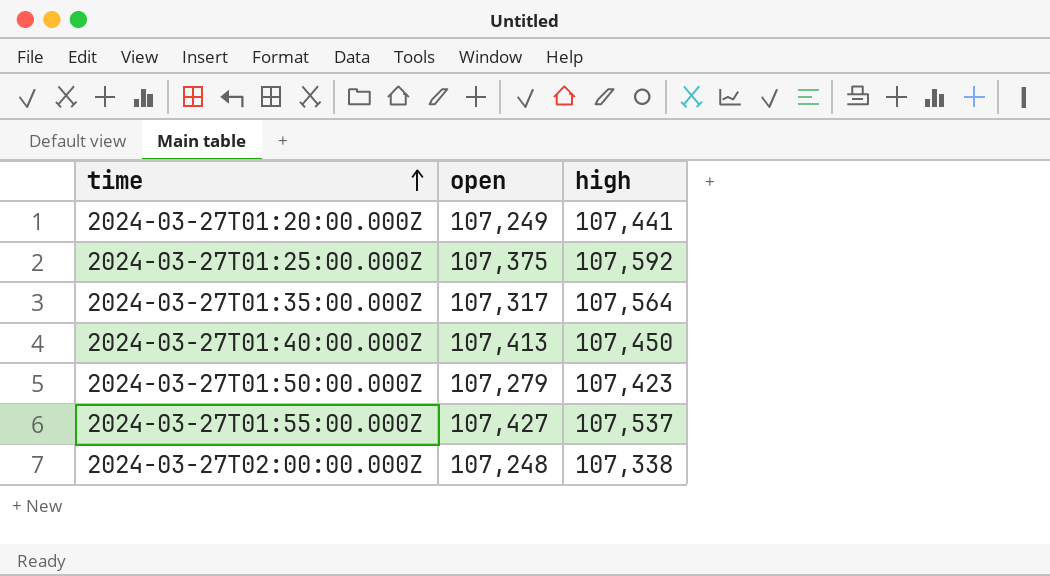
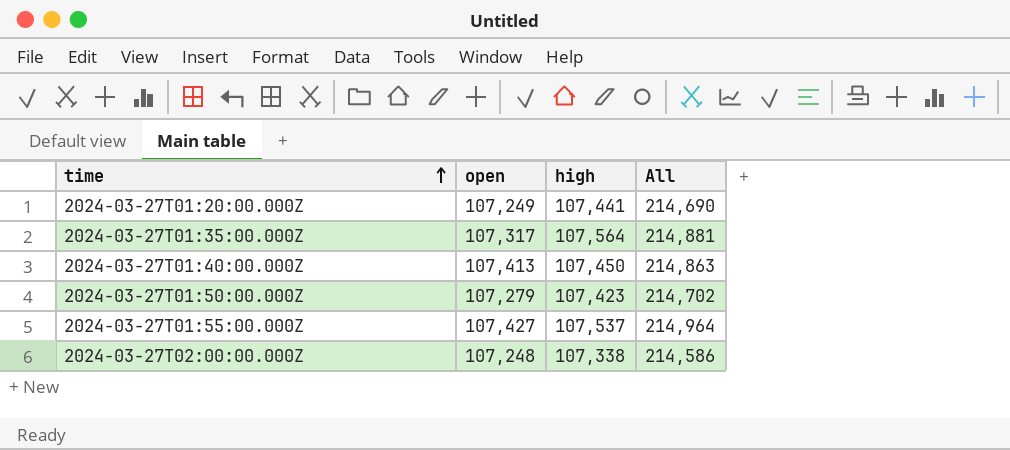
column All | formula: none -> [open] + [high]
row 2024-03-27T01:25:00.000Z: 107,375 | 107,592 -> none

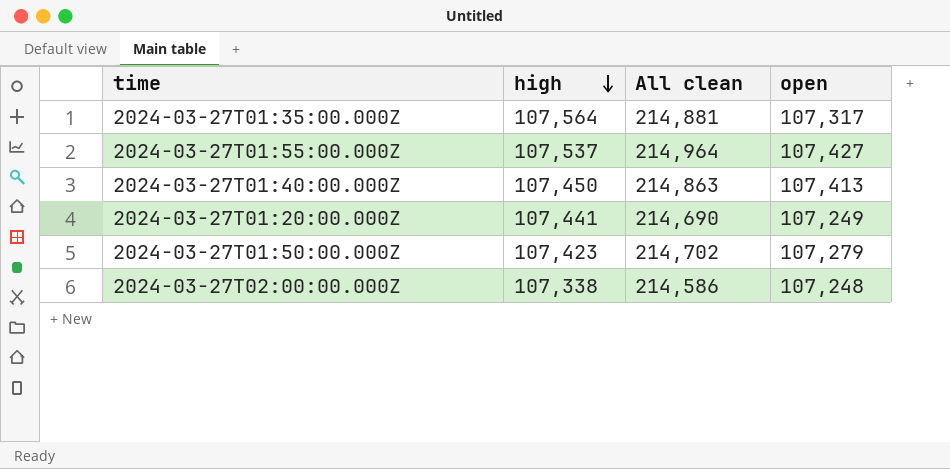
row order: time ascending -> high descending
column name: All -> All clean
column open | position: 2 -> 4

